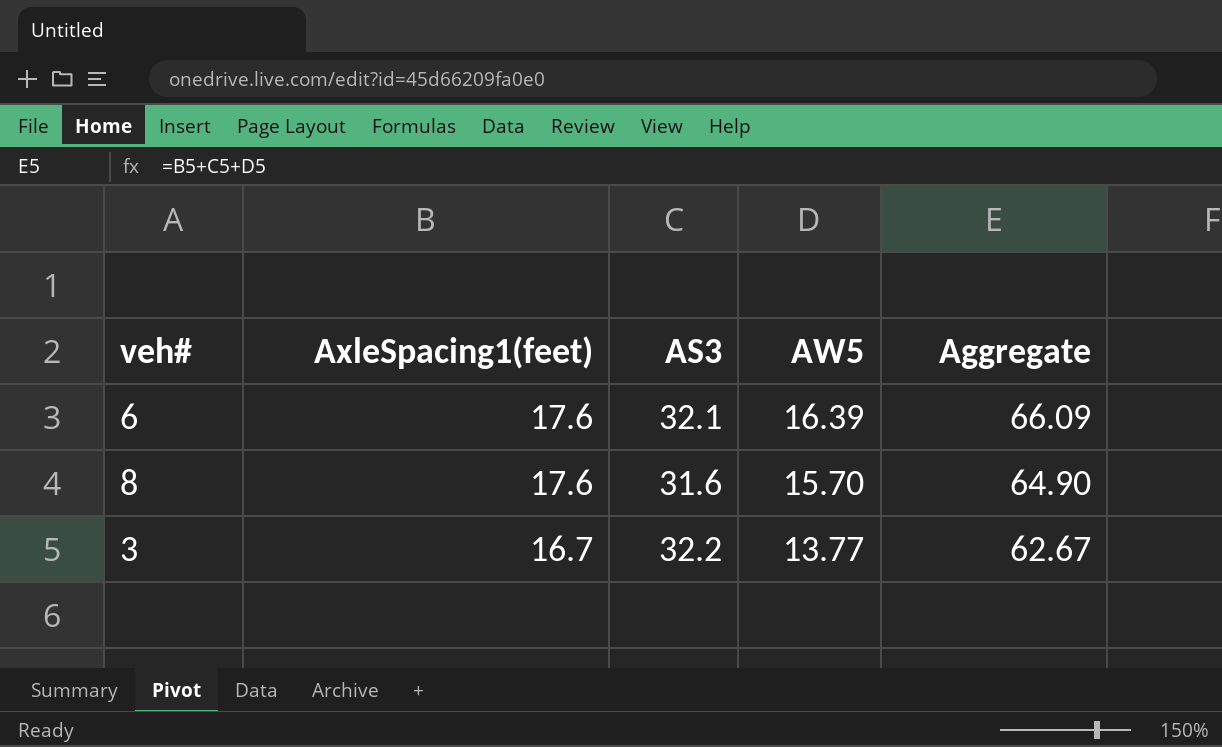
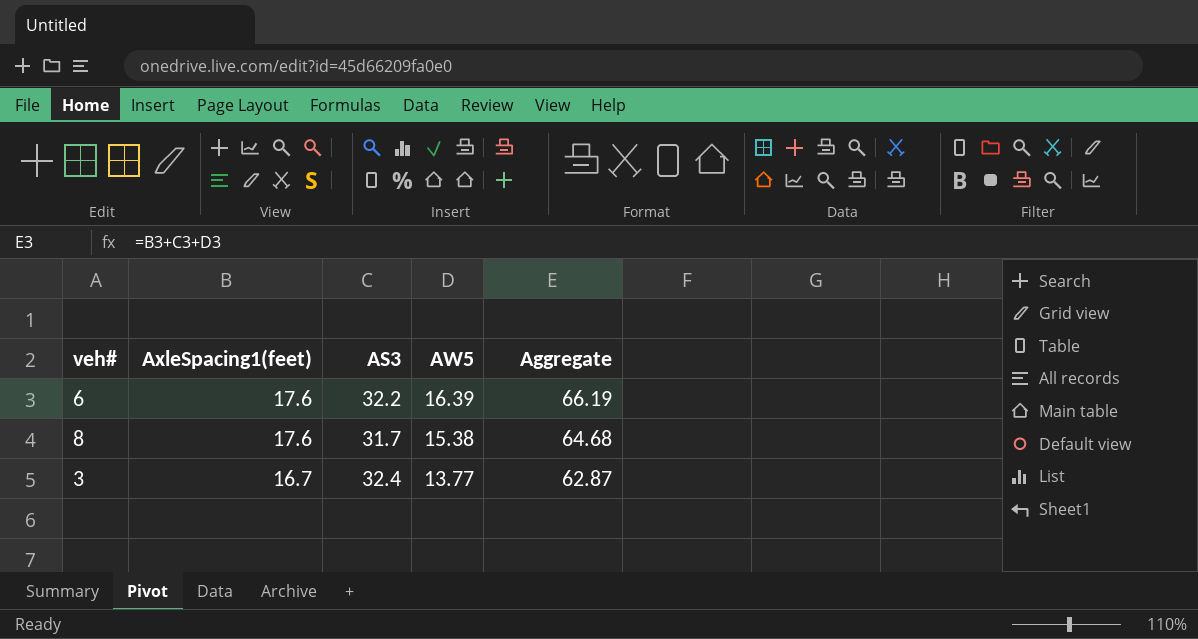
6 | AS3: 32.1 -> 32.2
6 | Aggregate: 66.09 -> 66.19
8 | AS3: 31.6 -> 31.7
8 | AW5: 15.70 -> 15.38
8 | Aggregate: 64.90 -> 64.68
3 | AS3: 32.2 -> 32.4
3 | Aggregate: 62.67 -> 62.87

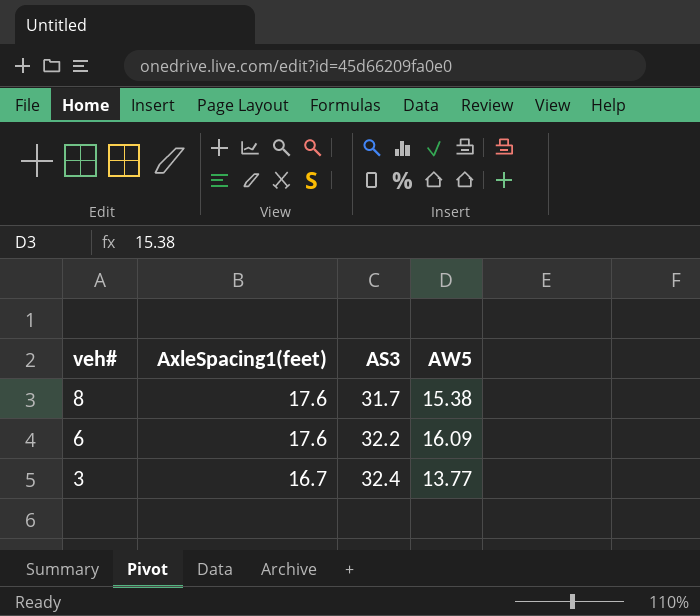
row order: AxleSpacing1(feet) descending -> veh# descending
column Aggregate | formula: [AxleSpacing1(feet)] + [AS3] + [AW5] -> none
6 | AW5: 16.39 -> 16.09

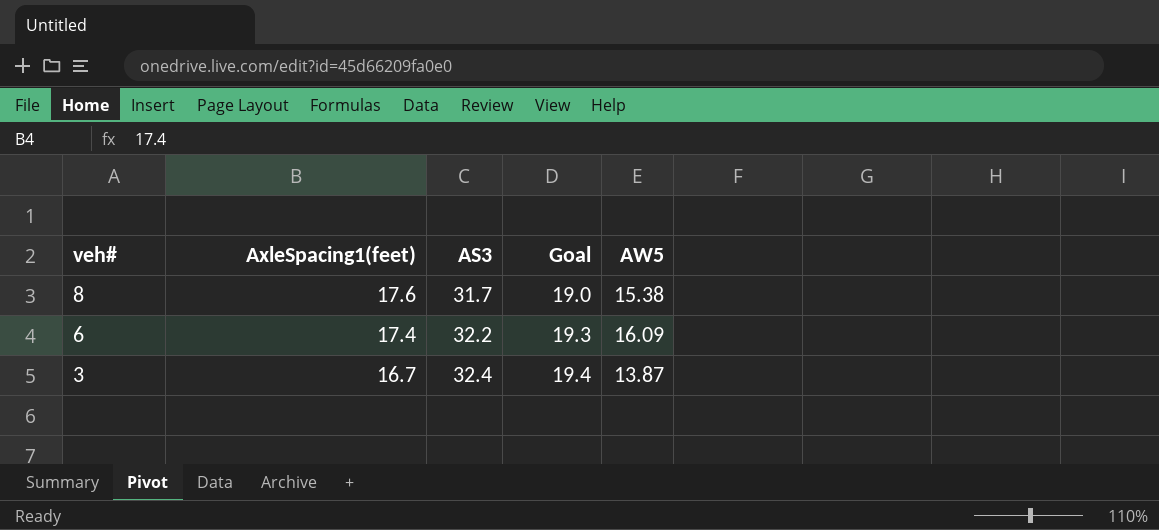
column Goal | formula: none -> [AS3] * 0.6
6 | AxleSpacing1(feet): 17.6 -> 17.4
3 | AW5: 13.77 -> 13.87

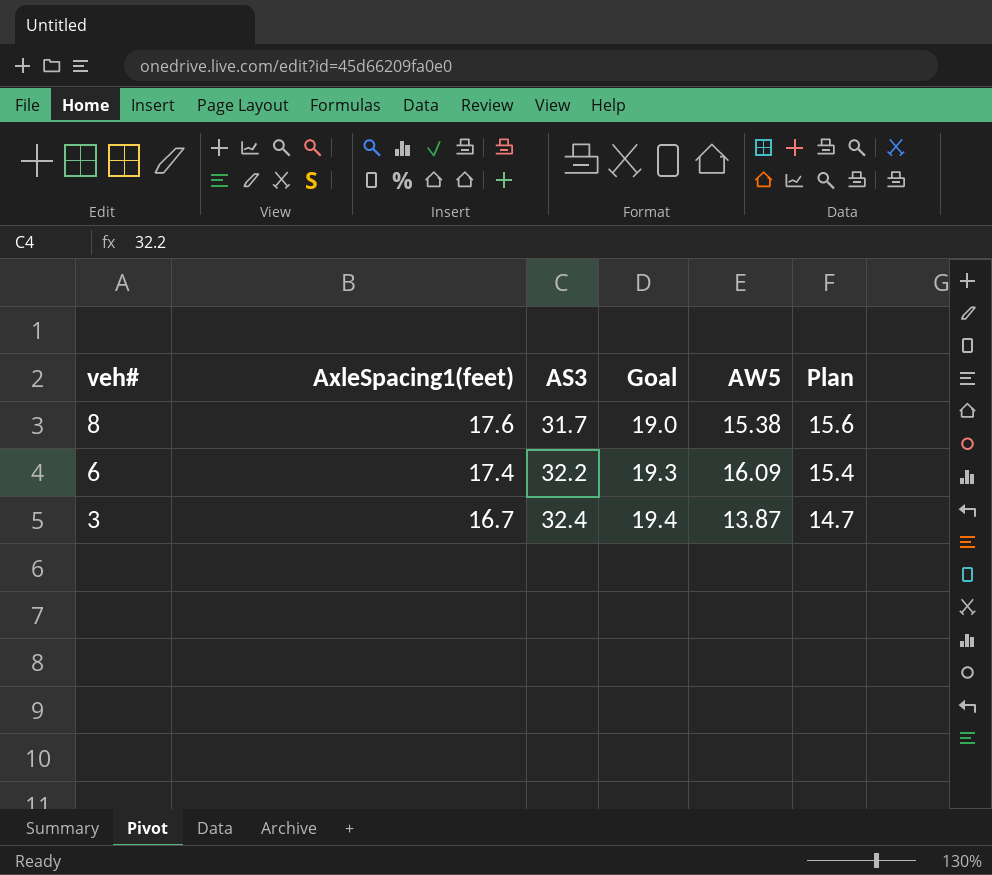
column Plan | formula: none -> [AxleSpacing1(feet)] - 2

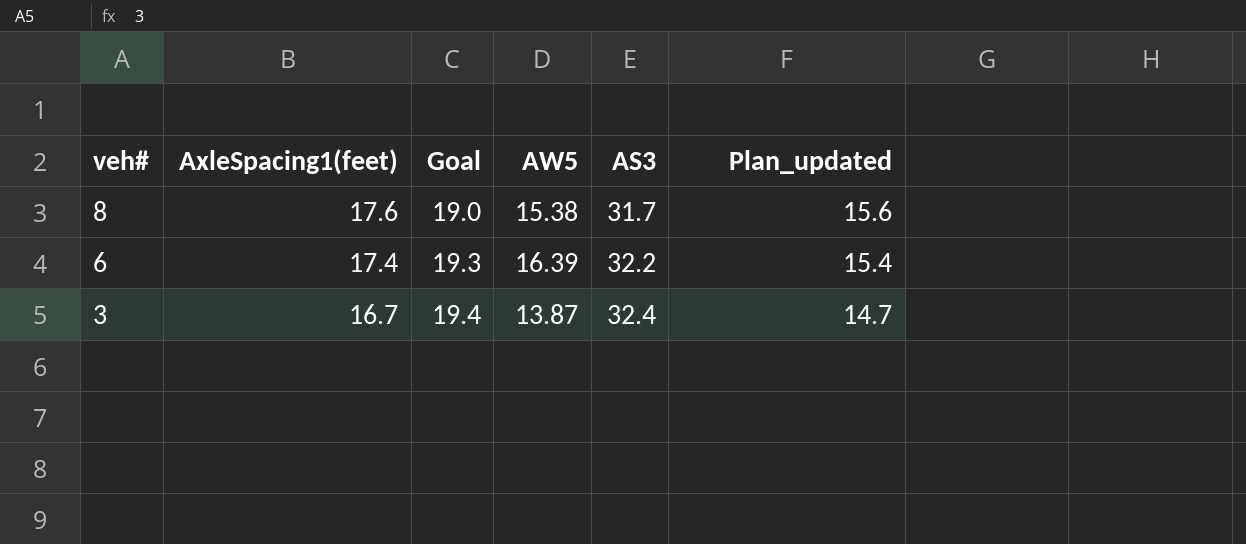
column AS3 | position: 3 -> 5
column name: Plan -> Plan_updated
6 | AW5: 16.09 -> 16.39

